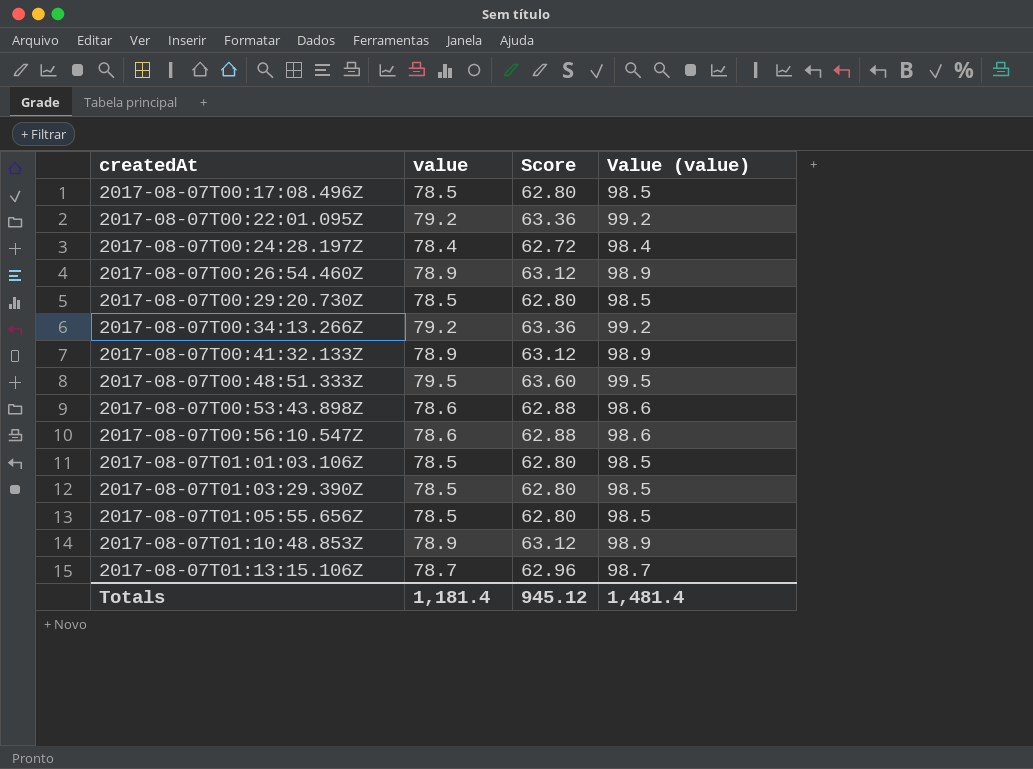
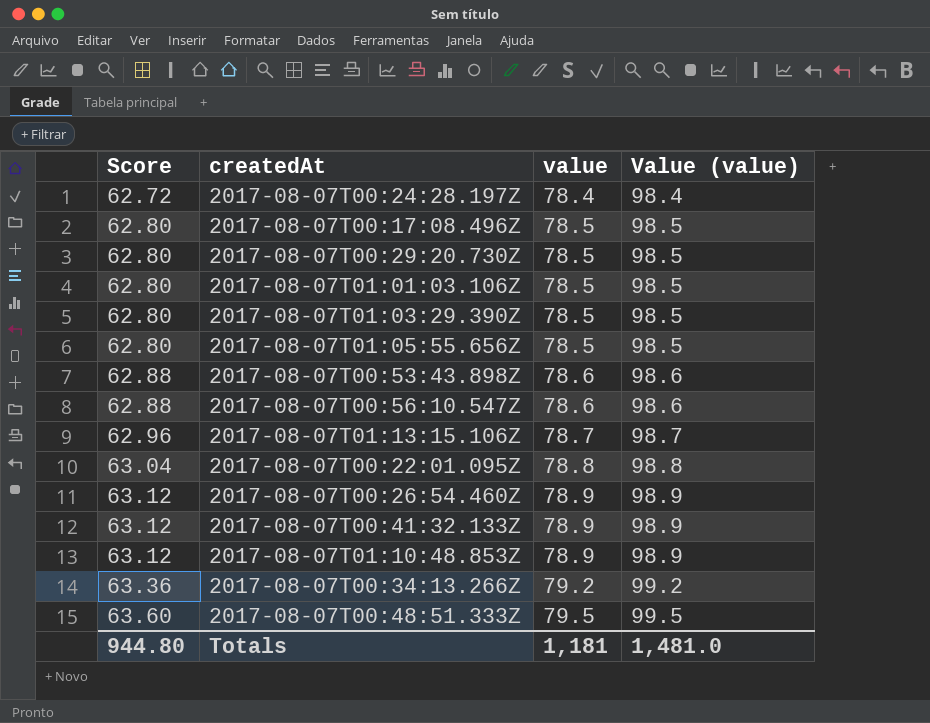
row order: createdAt ascending -> Score ascending
column Score | position: 3 -> 1
2017-08-07T00:22:01.095Z | Score: 63.36 -> 63.04
2017-08-07T00:22:01.095Z | value: 79.2 -> 78.8
2017-08-07T00:22:01.095Z | Value (value): 99.2 -> 98.8
Totals | Score: 945.12 -> 944.80
Totals | value: 1,181.4 -> 1,181
Totals | Value (value): 1,481.4 -> 1,481.0

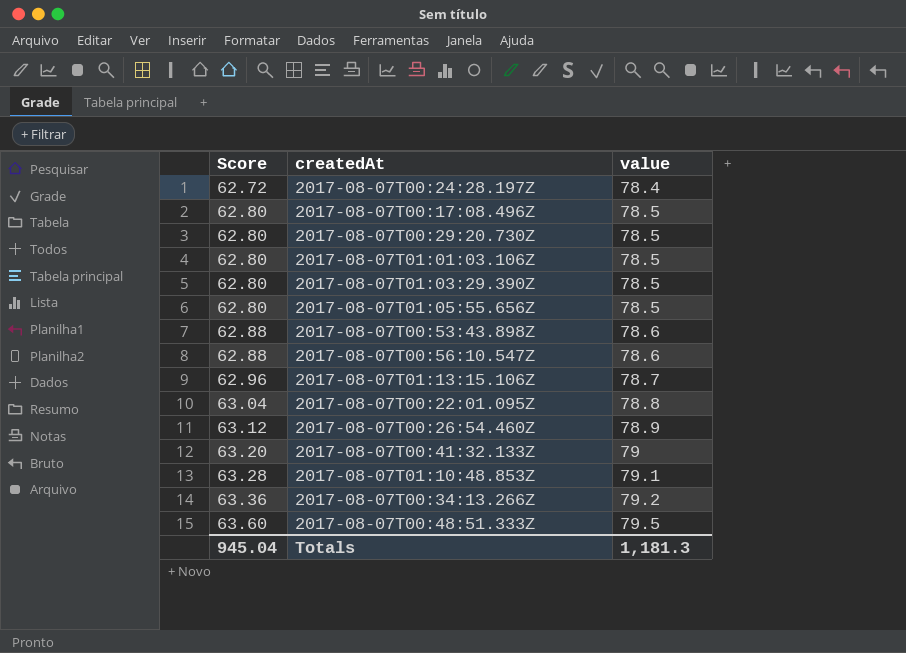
column Value (value) | formula: [value] + 20 -> none
2017-08-07T00:41:32.133Z | Score: 63.12 -> 63.20
2017-08-07T00:41:32.133Z | value: 78.9 -> 79
2017-08-07T01:10:48.853Z | Score: 63.12 -> 63.28
2017-08-07T01:10:48.853Z | value: 78.9 -> 79.1
Totals | Score: 944.80 -> 945.04
Totals | value: 1,181 -> 1,181.3

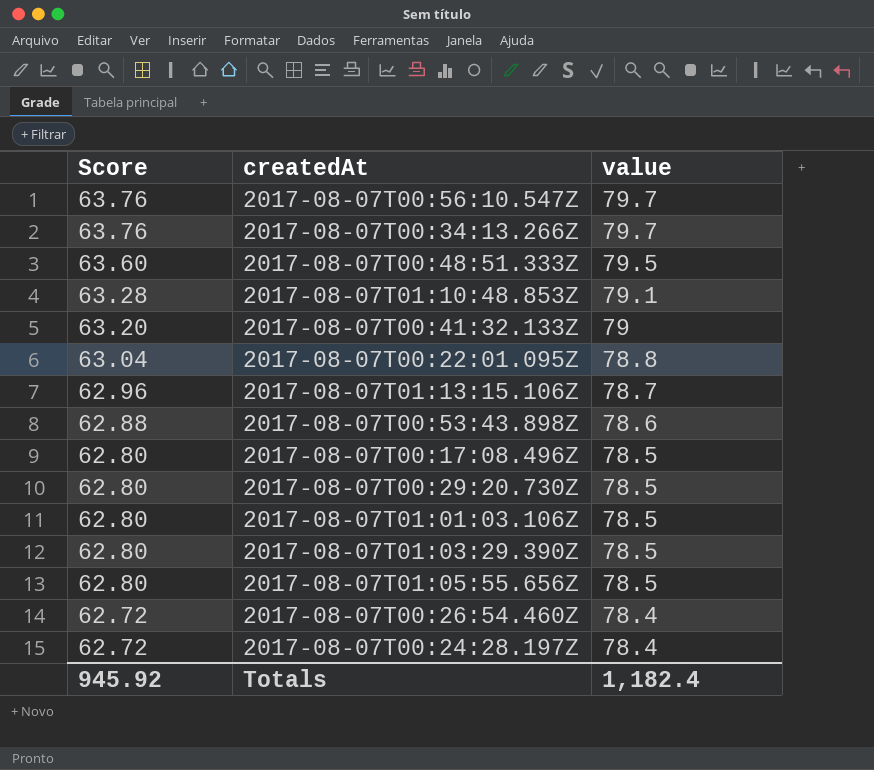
row order: Score ascending -> Score descending
2017-08-07T00:56:10.547Z | Score: 62.88 -> 63.76
2017-08-07T00:56:10.547Z | value: 78.6 -> 79.7
2017-08-07T00:34:13.266Z | Score: 63.36 -> 63.76
2017-08-07T00:34:13.266Z | value: 79.2 -> 79.7
2017-08-07T00:26:54.460Z | Score: 63.12 -> 62.72
2017-08-07T00:26:54.460Z | value: 78.9 -> 78.4
Totals | Score: 945.04 -> 945.92
Totals | value: 1,181.3 -> 1,182.4

